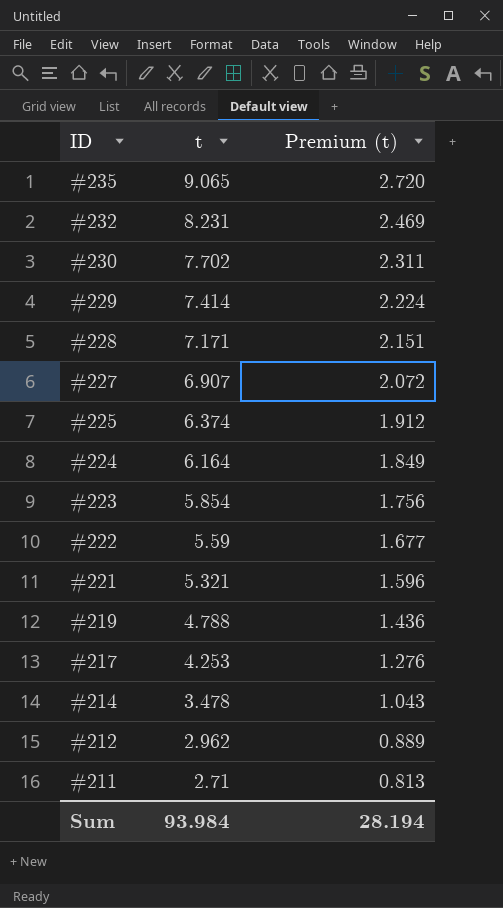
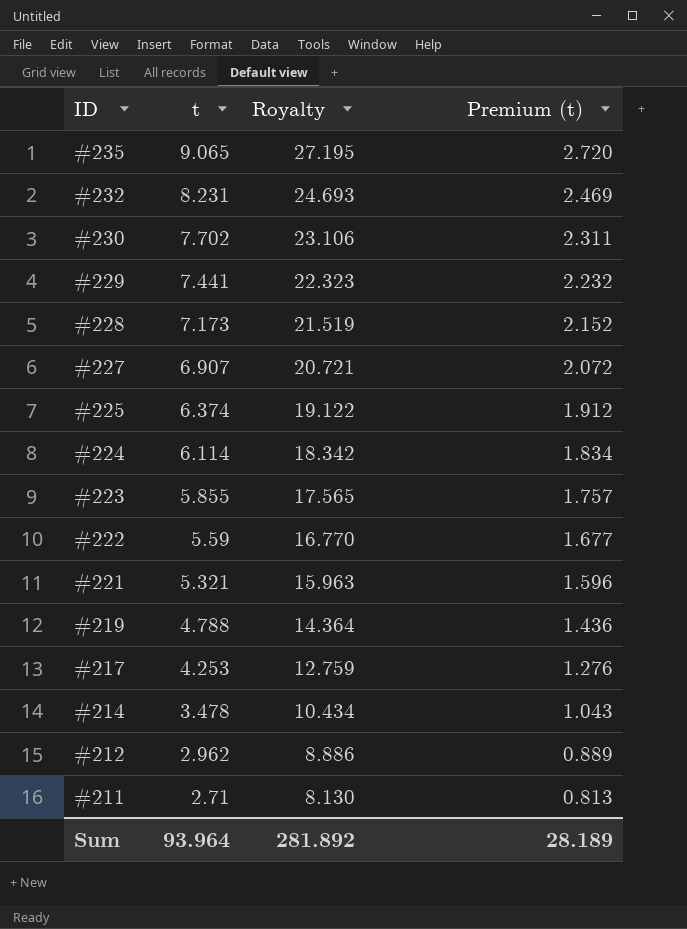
column Royalty | formula: none -> [t] * 3
#229 | t: 7.414 -> 7.441
#229 | Premium (t): 2.224 -> 2.232
#228 | t: 7.171 -> 7.173
#228 | Premium (t): 2.151 -> 2.152
#224 | t: 6.164 -> 6.114
#224 | Premium (t): 1.849 -> 1.834
#223 | t: 5.854 -> 5.855
#223 | Premium (t): 1.756 -> 1.757
Sum | t: 93.984 -> 93.964
Sum | Premium (t): 28.194 -> 28.189

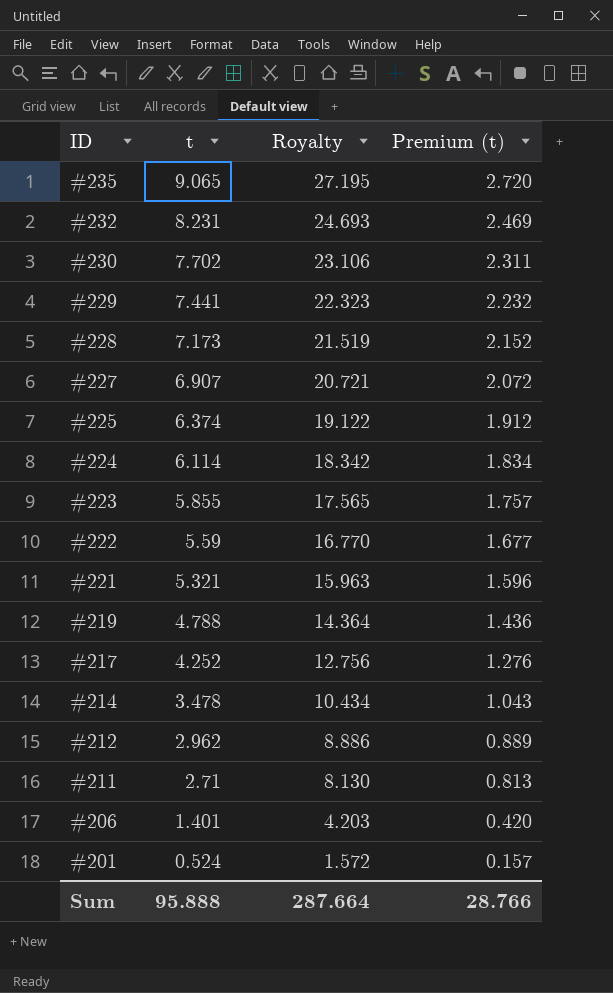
#217 | t: 4.253 -> 4.252
#217 | Royalty: 12.759 -> 12.756
row #206: none -> 1.401 | 4.203 | 0.420
row #201: none -> 0.524 | 1.572 | 0.157
Sum | t: 93.964 -> 95.888
Sum | Royalty: 281.892 -> 287.664
Sum | Premium (t): 28.189 -> 28.766

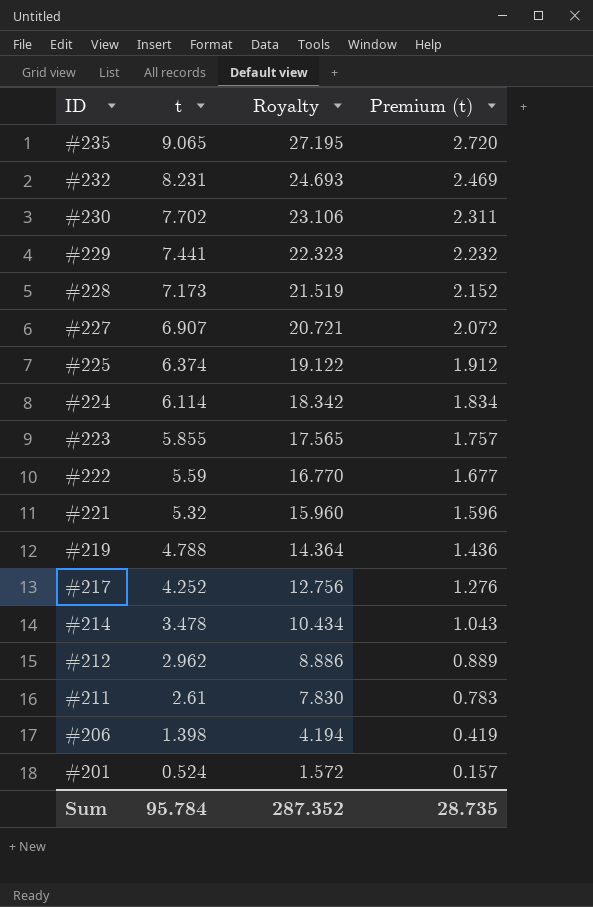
#221 | t: 5.321 -> 5.32
#221 | Royalty: 15.963 -> 15.960
#211 | t: 2.71 -> 2.61
#211 | Royalty: 8.130 -> 7.830
#211 | Premium (t): 0.813 -> 0.783
#206 | t: 1.401 -> 1.398
#206 | Royalty: 4.203 -> 4.194
#206 | Premium (t): 0.420 -> 0.419
Sum | t: 95.888 -> 95.784
Sum | Royalty: 287.664 -> 287.352
Sum | Premium (t): 28.766 -> 28.735

